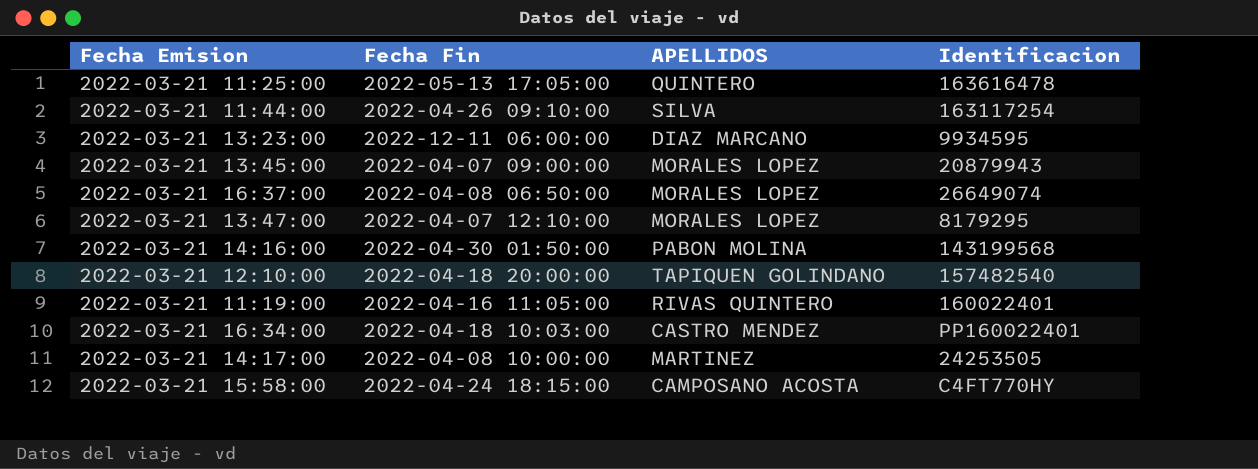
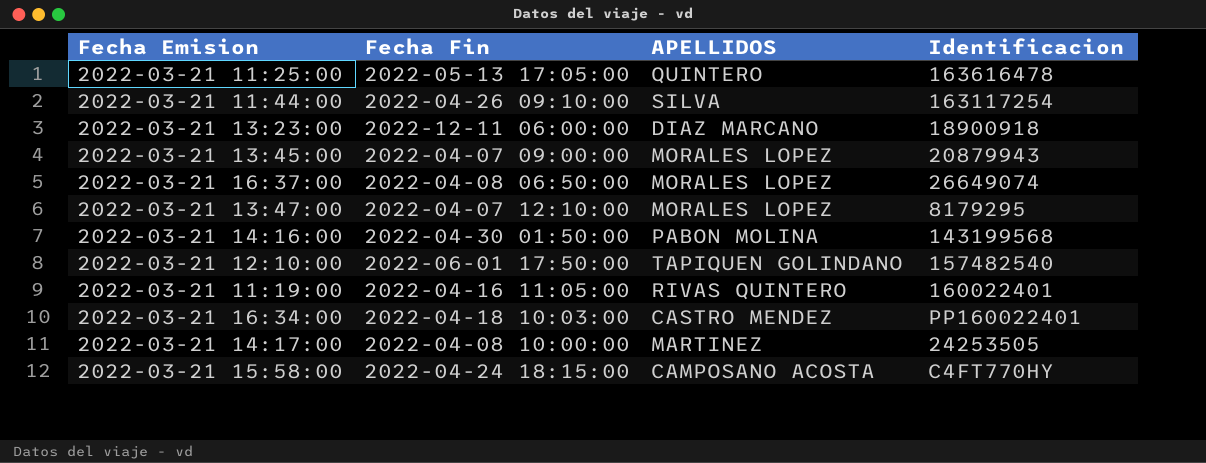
2022-03-21 13:23:00 | Identificacion: 9934595 -> 18900918
2022-03-21 12:10:00 | Fecha Fin: 2022-04-18 20:00:00 -> 2022-06-01 17:50:00

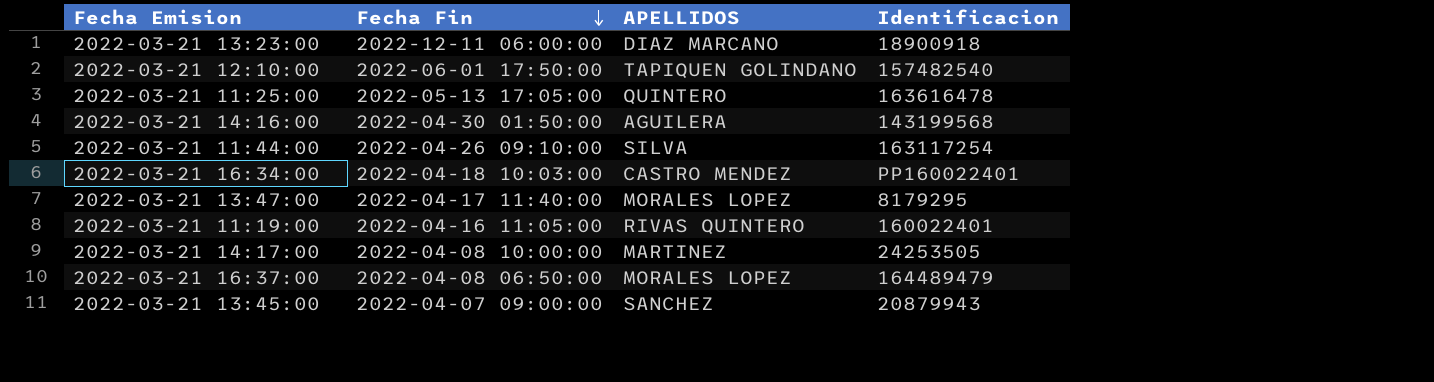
row order: none -> Fecha Fin descending
row 2022-03-21 15:58:00: 2022-04-24 18:15:00 | CAMPOSANO ACOSTA | C4FT770HY -> none
2022-03-21 14:16:00 | APELLIDOS: PABON MOLINA -> AGUILERA
2022-03-21 13:47:00 | Fecha Fin: 2022-04-07 12:10:00 -> 2022-04-17 11:40:00
2022-03-21 16:37:00 | Identificacion: 26649074 -> 164489479
2022-03-21 13:45:00 | APELLIDOS: MORALES LOPEZ -> SANCHEZ

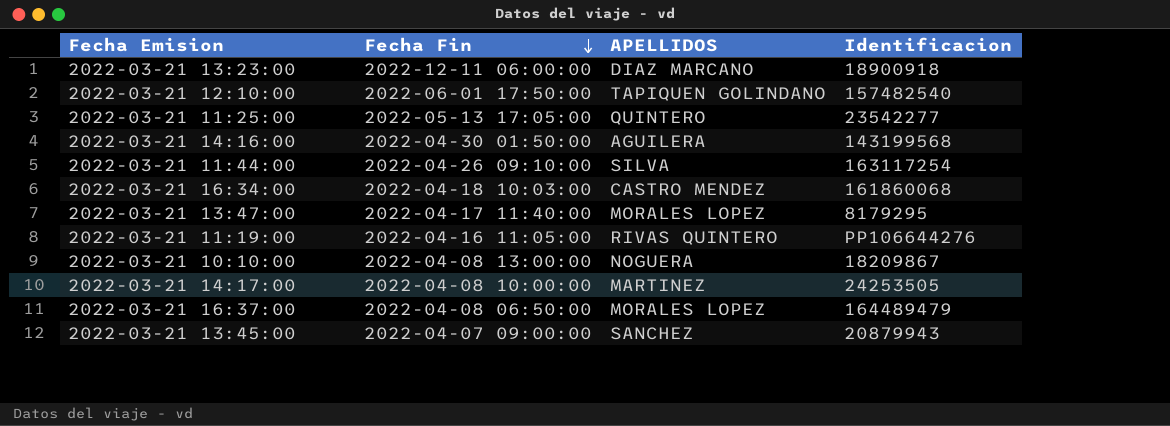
2022-03-21 11:25:00 | Identificacion: 163616478 -> 23542277
2022-03-21 16:34:00 | Identificacion: PP160022401 -> 161860068
2022-03-21 11:19:00 | Identificacion: 160022401 -> PP106644276
row 2022-03-21 10:10:00: none -> 2022-04-08 13:00:00 | NOGUERA | 18209867

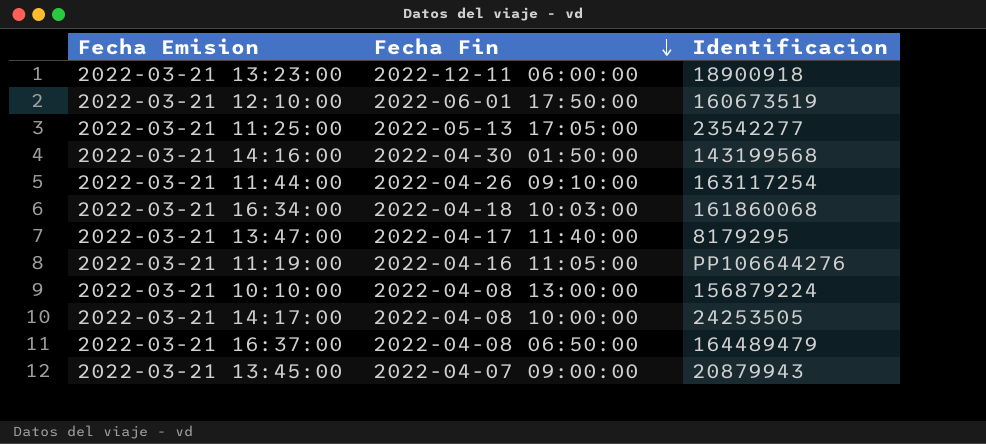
column APELLIDOS | position: 3 -> none
2022-03-21 12:10:00 | Identificacion: 157482540 -> 160673519
2022-03-21 10:10:00 | Identificacion: 18209867 -> 156879224

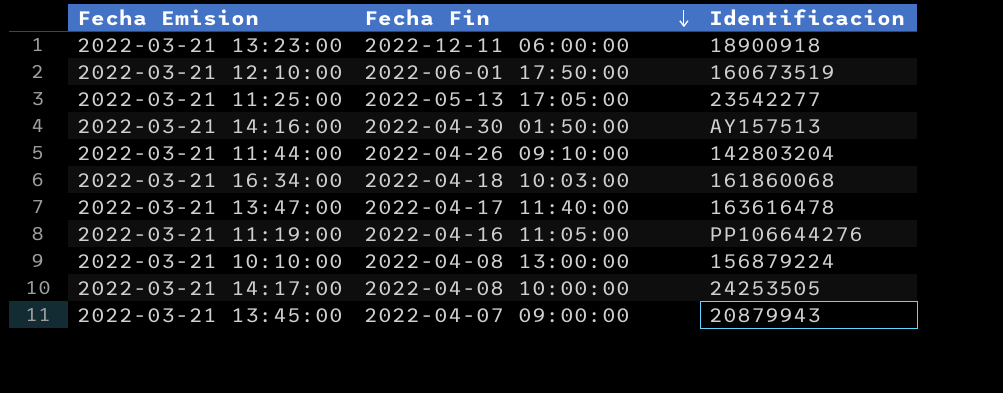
row 2022-03-21 16:37:00: 2022-04-08 06:50:00 | 164489479 -> none
2022-03-21 14:16:00 | Identificacion: 143199568 -> AY157513
2022-03-21 11:44:00 | Identificacion: 163117254 -> 142803204
2022-03-21 13:47:00 | Identificacion: 8179295 -> 163616478

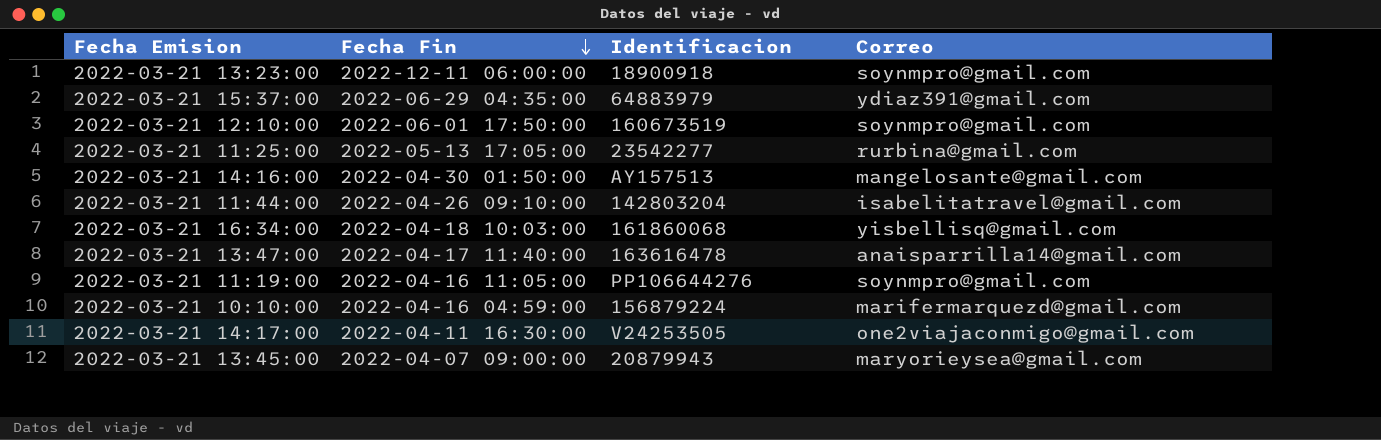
column Correo | position: none -> 4
row 2022-03-21 15:37:00: none -> 2022-06-29 04:35:00 | 64883979 | ydiaz391@gmail.com
2022-03-21 10:10:00 | Fecha Fin: 2022-04-08 13:00:00 -> 2022-04-16 04:59:00
2022-03-21 14:17:00 | Fecha Fin: 2022-04-08 10:00:00 -> 2022-04-11 16:30:00
2022-03-21 14:17:00 | Identificacion: 24253505 -> V24253505

